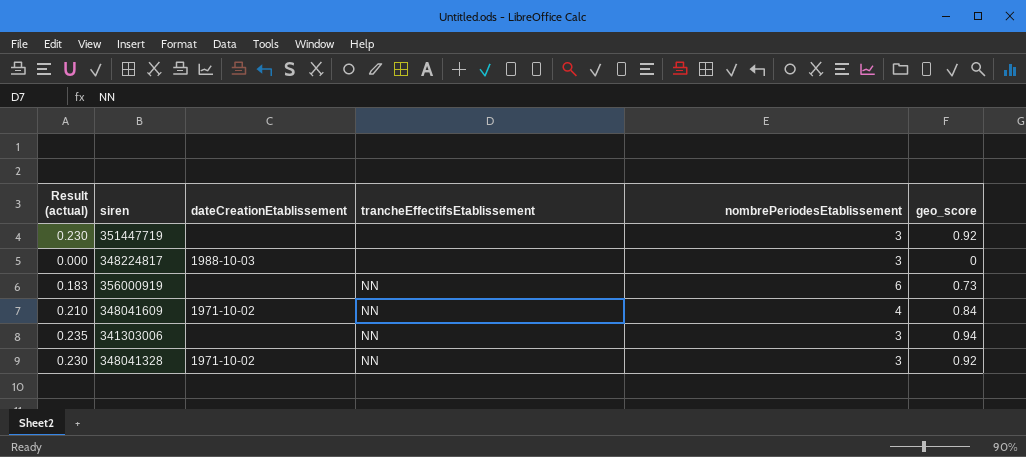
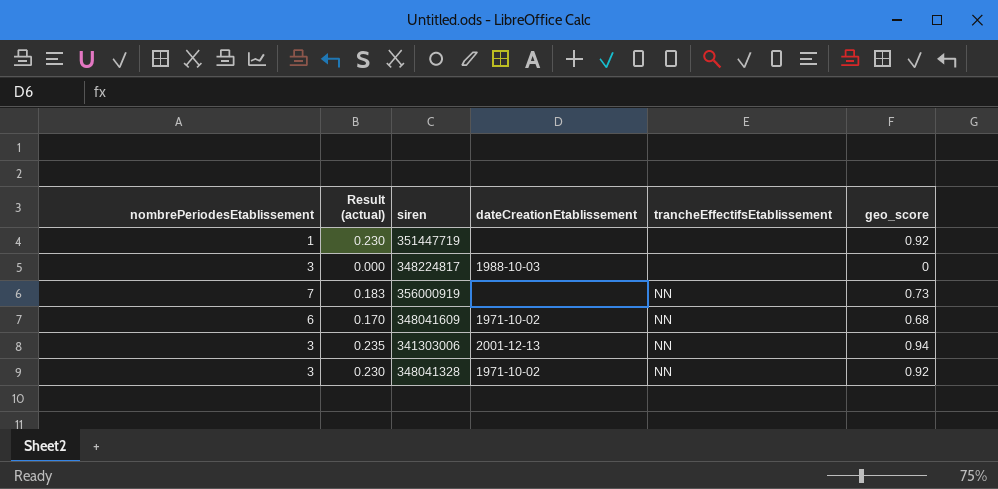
column nombrePeriodesEtablissement | position: 5 -> 1
351447719 | nombrePeriodesEtablissement: 3 -> 1
356000919 | nombrePeriodesEtablissement: 6 -> 7
348041609 | nombrePeriodesEtablissement: 4 -> 6
348041609 | Result (actual): 0.210 -> 0.170
348041609 | geo_score: 0.84 -> 0.68
341303006 | dateCreationEtablissement: none -> 2001-12-13

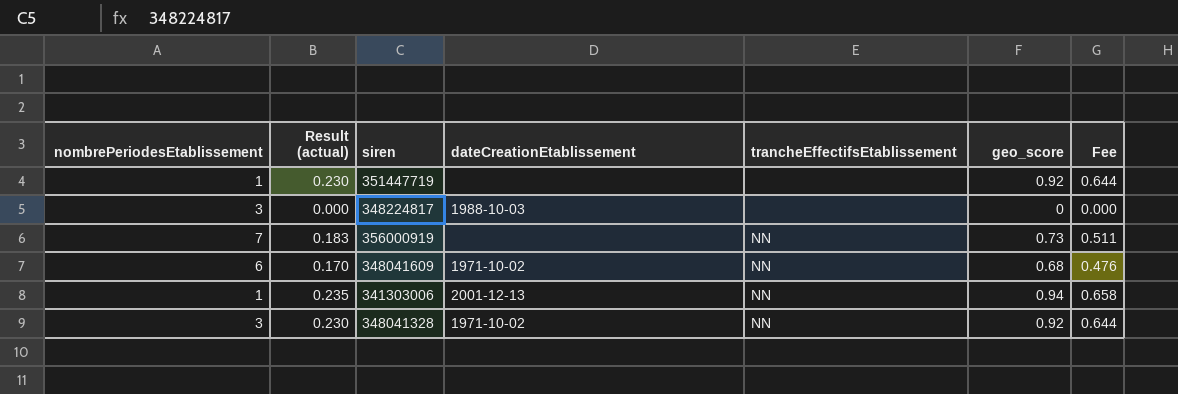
column Fee | formula: none -> [geo_score] * 0.7
341303006 | nombrePeriodesEtablissement: 3 -> 1

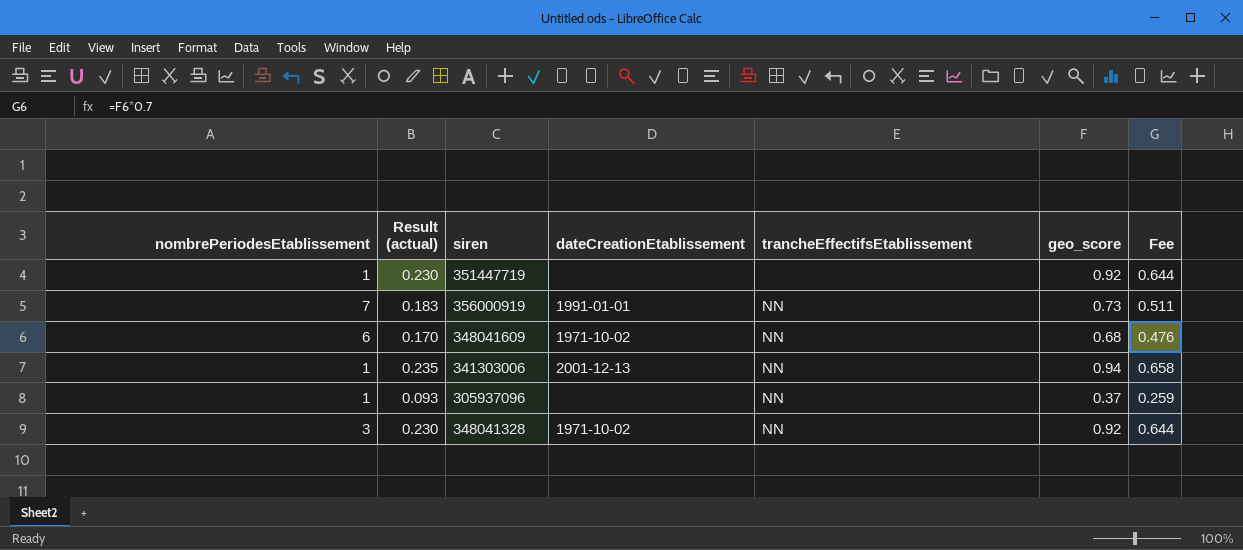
row 348224817: 3 | 0.000 | 1988-10-03 | none | 0 | 0.000 -> none
356000919 | dateCreationEtablissement: none -> 1991-01-01
row 305937096: none -> 1 | 0.093 | none | NN | 0.37 | 0.259

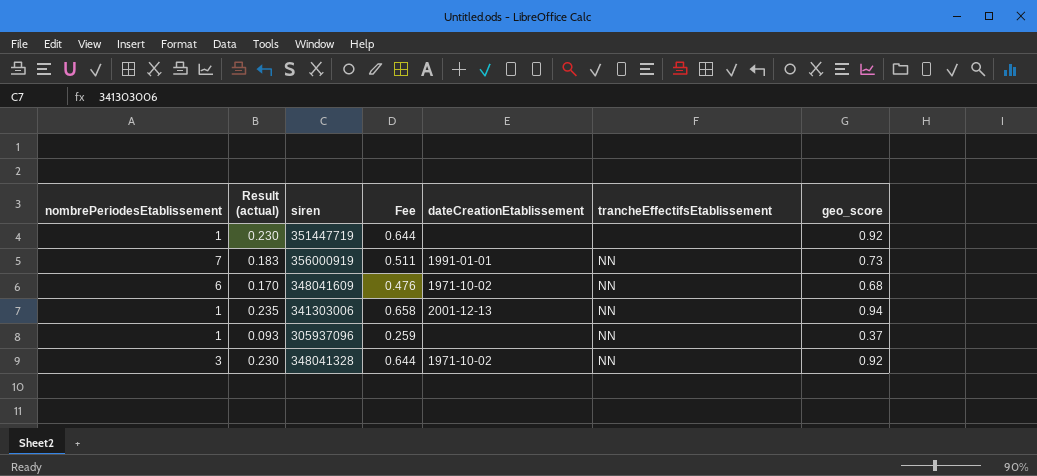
column Fee | position: 7 -> 4

